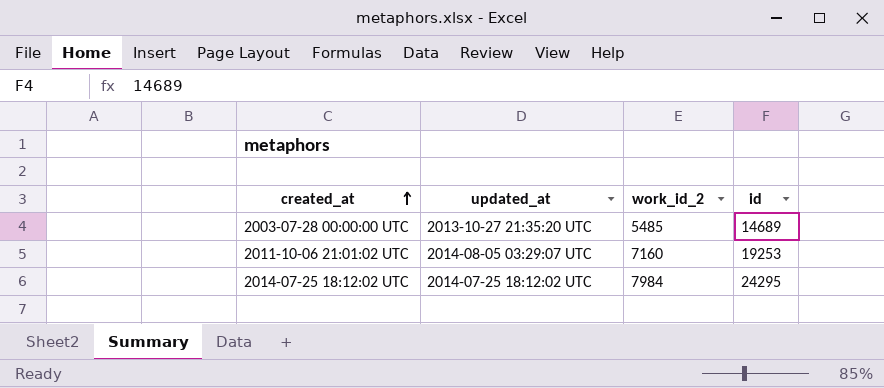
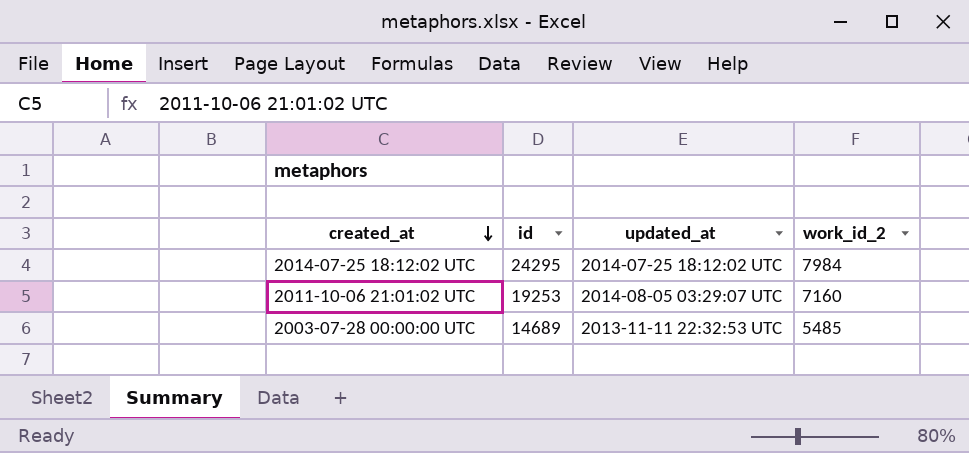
row order: created_at ascending -> created_at descending
column id | position: 4 -> 2
2003-07-28 00:00:00 UTC | updated_at: 2013-10-27 21:35:20 UTC -> 2013-11-11 22:32:53 UTC

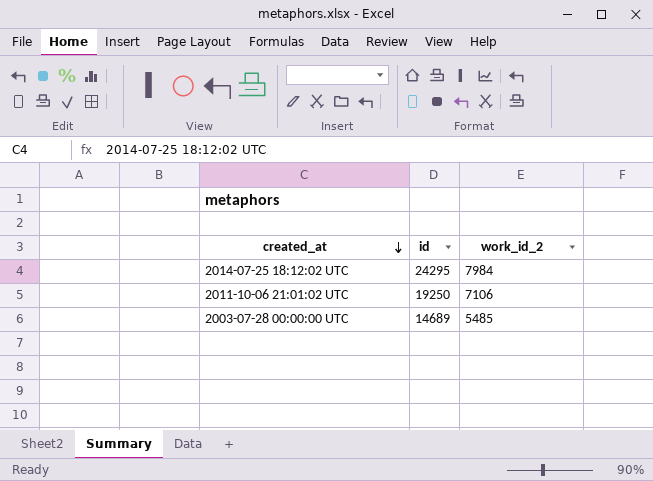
column updated_at | position: 3 -> none
2011-10-06 21:01:02 UTC | id: 19253 -> 19250
2011-10-06 21:01:02 UTC | work_id_2: 7160 -> 7106

